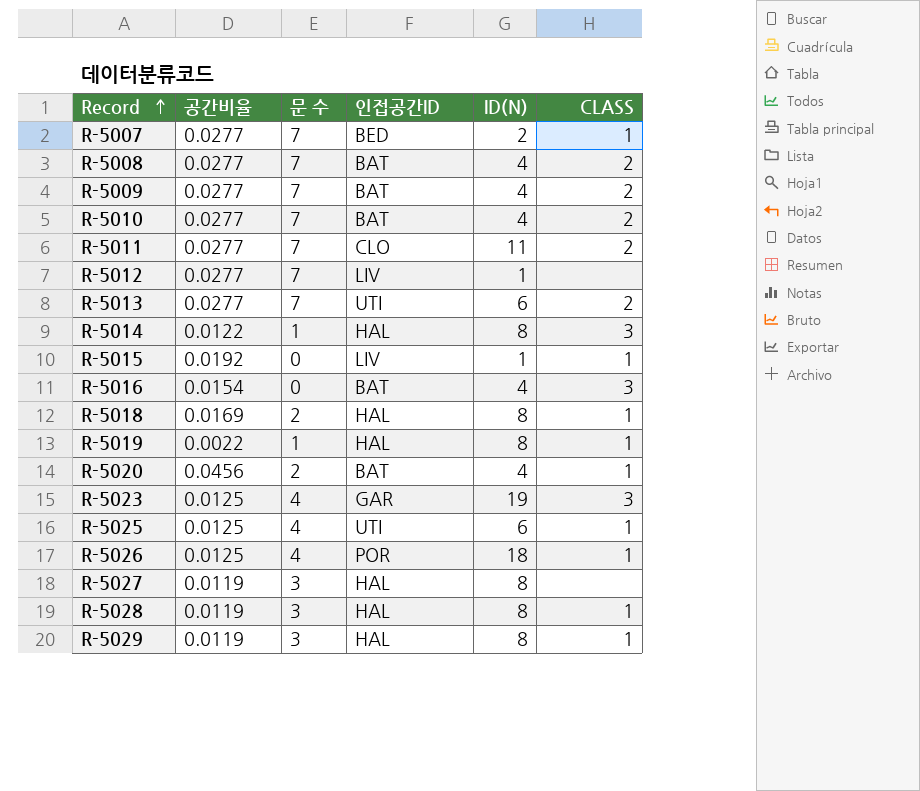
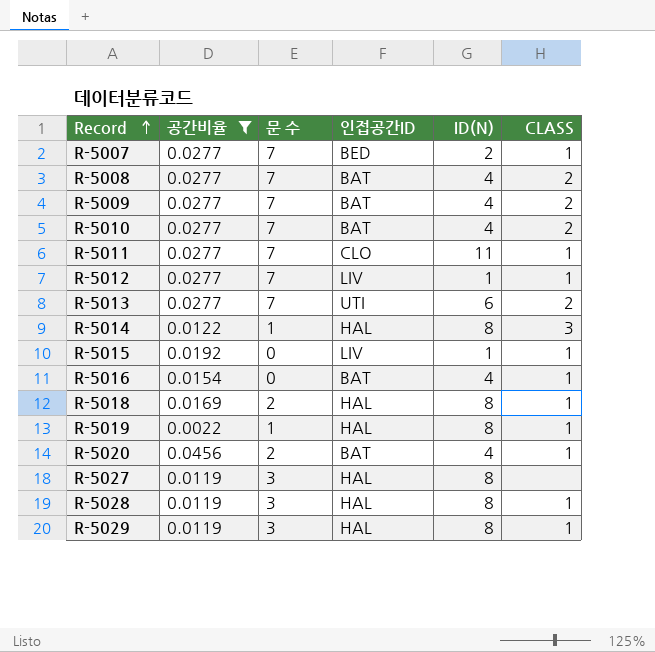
filter: none -> 공간비율 != 0.0125
R-5011 | CLASS: 2 -> 1
R-5012 | CLASS: none -> 1
R-5016 | CLASS: 3 -> 1

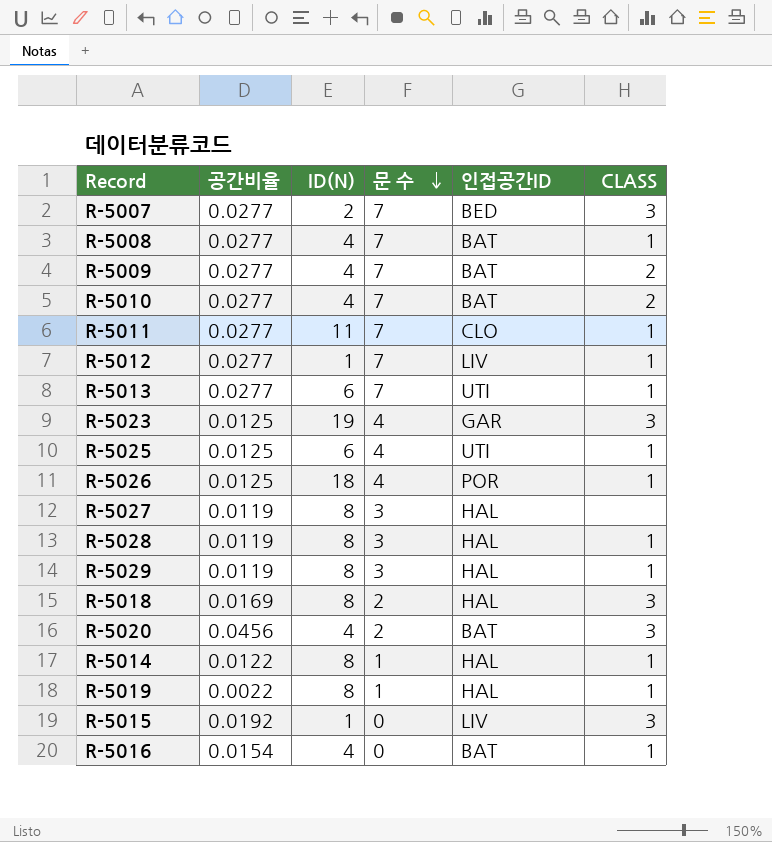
filter: 공간비율 != 0.0125 -> none
row order: Record ascending -> 문 수 descending
column ID(N) | position: 5 -> 3
R-5007 | CLASS: 1 -> 3
R-5008 | CLASS: 2 -> 1
R-5013 | CLASS: 2 -> 1
R-5018 | CLASS: 1 -> 3
R-5020 | CLASS: 1 -> 3
R-5014 | CLASS: 3 -> 1
R-5015 | CLASS: 1 -> 3

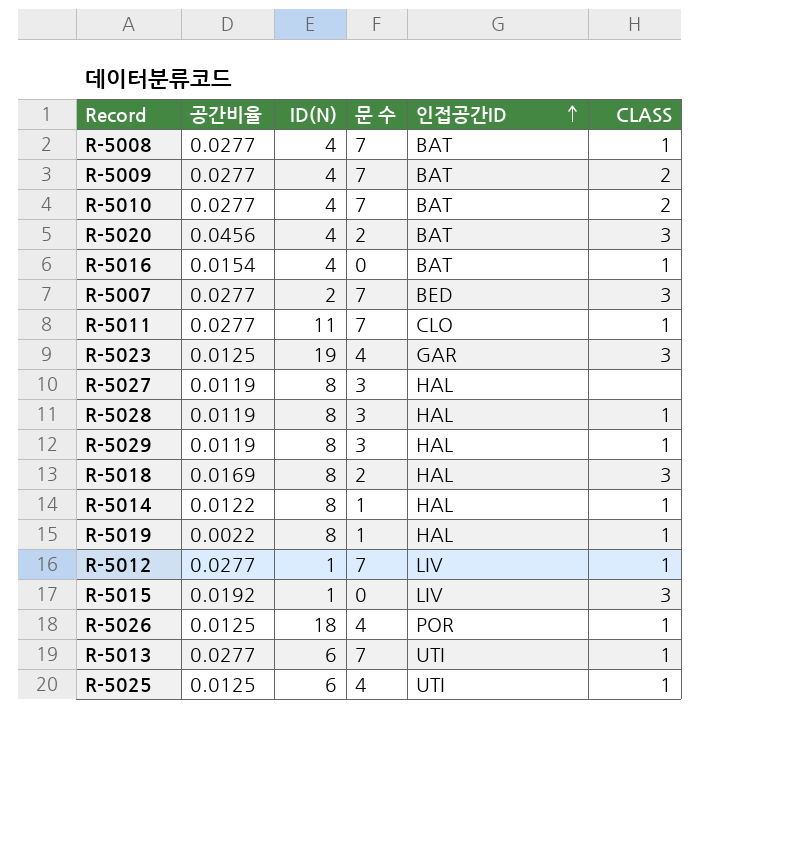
row order: 문 수 descending -> 인접공간ID ascending

